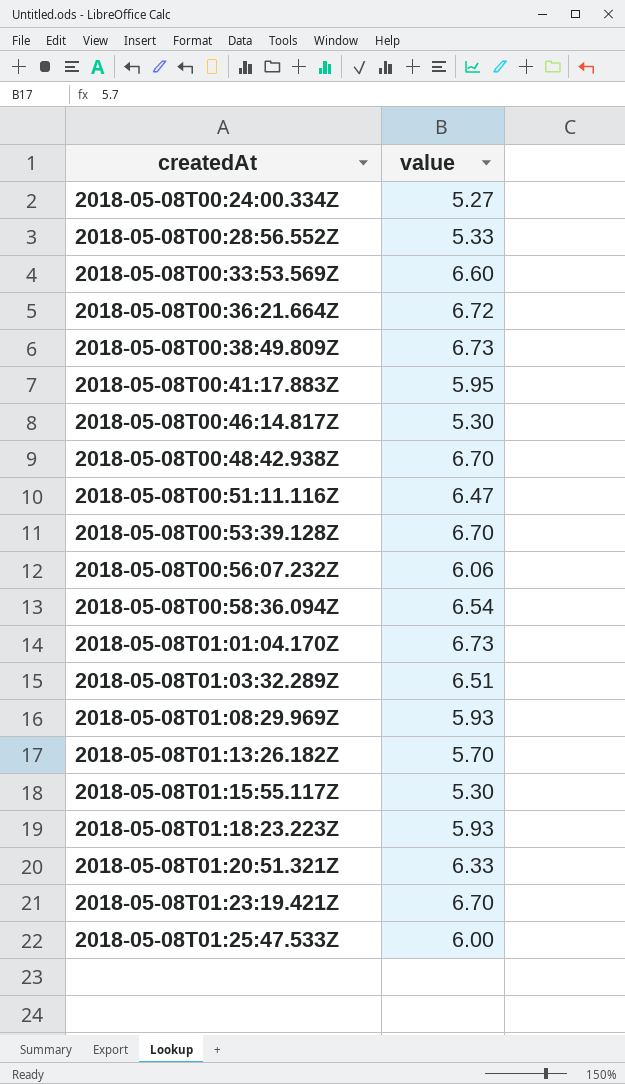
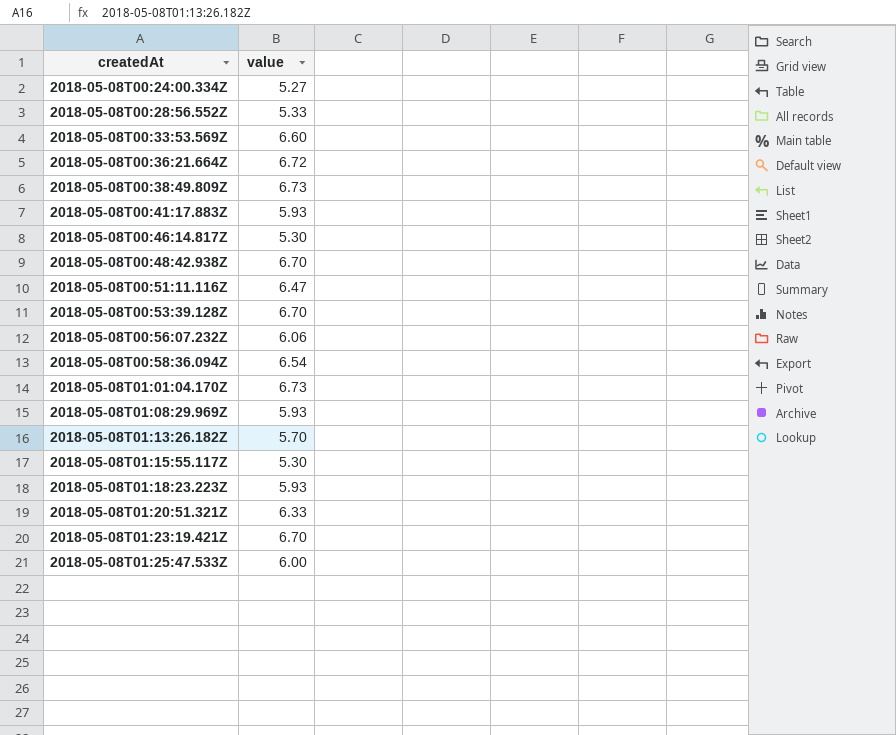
row 2018-05-08T01:03:32.289Z: 6.51 -> none
2018-05-08T00:41:17.883Z | value: 5.95 -> 5.93

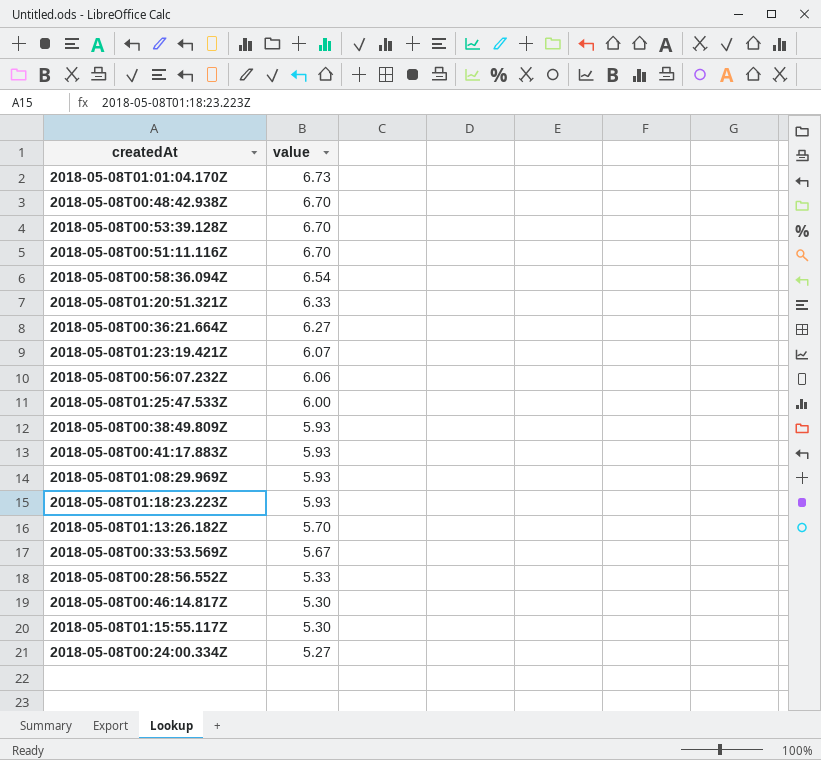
row order: createdAt ascending -> value descending
2018-05-08T00:51:11.116Z | value: 6.47 -> 6.70
2018-05-08T00:36:21.664Z | value: 6.72 -> 6.27
2018-05-08T01:23:19.421Z | value: 6.70 -> 6.07
2018-05-08T00:38:49.809Z | value: 6.73 -> 5.93
2018-05-08T00:33:53.569Z | value: 6.60 -> 5.67

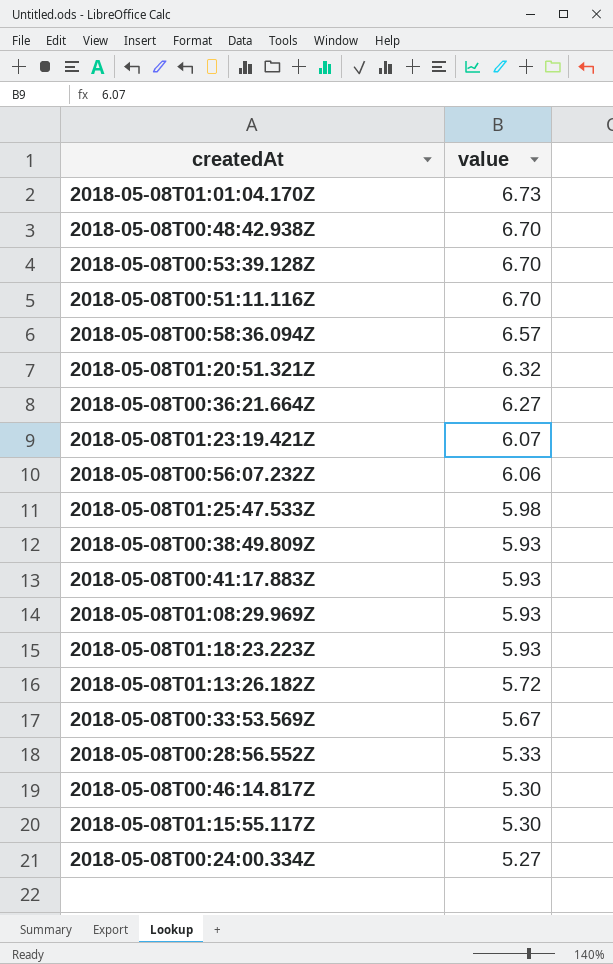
2018-05-08T00:58:36.094Z | value: 6.54 -> 6.57
2018-05-08T01:20:51.321Z | value: 6.33 -> 6.32
2018-05-08T01:25:47.533Z | value: 6.00 -> 5.98
2018-05-08T01:13:26.182Z | value: 5.70 -> 5.72

